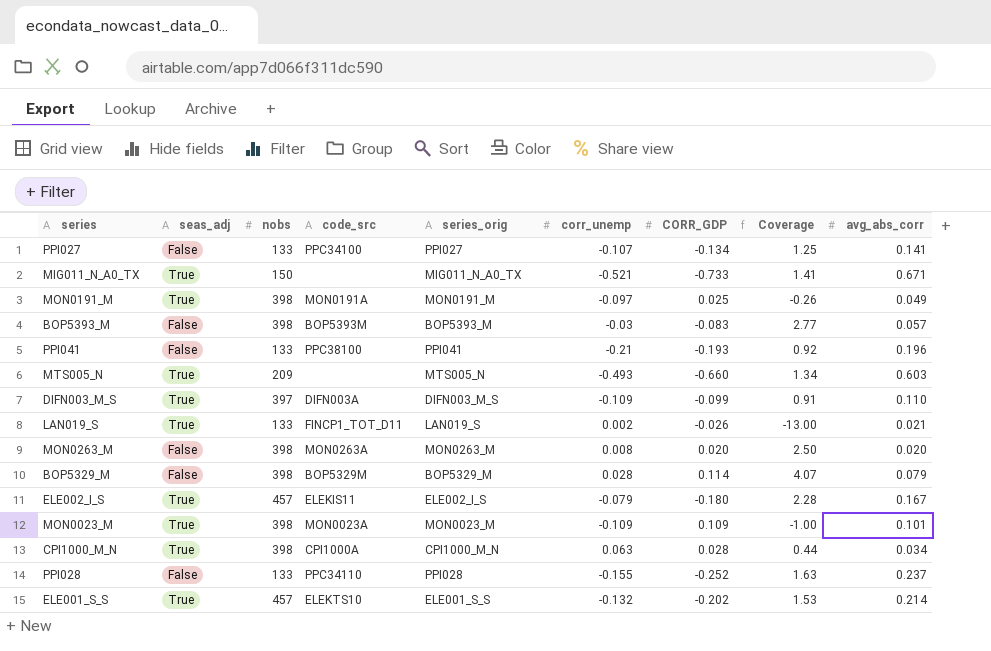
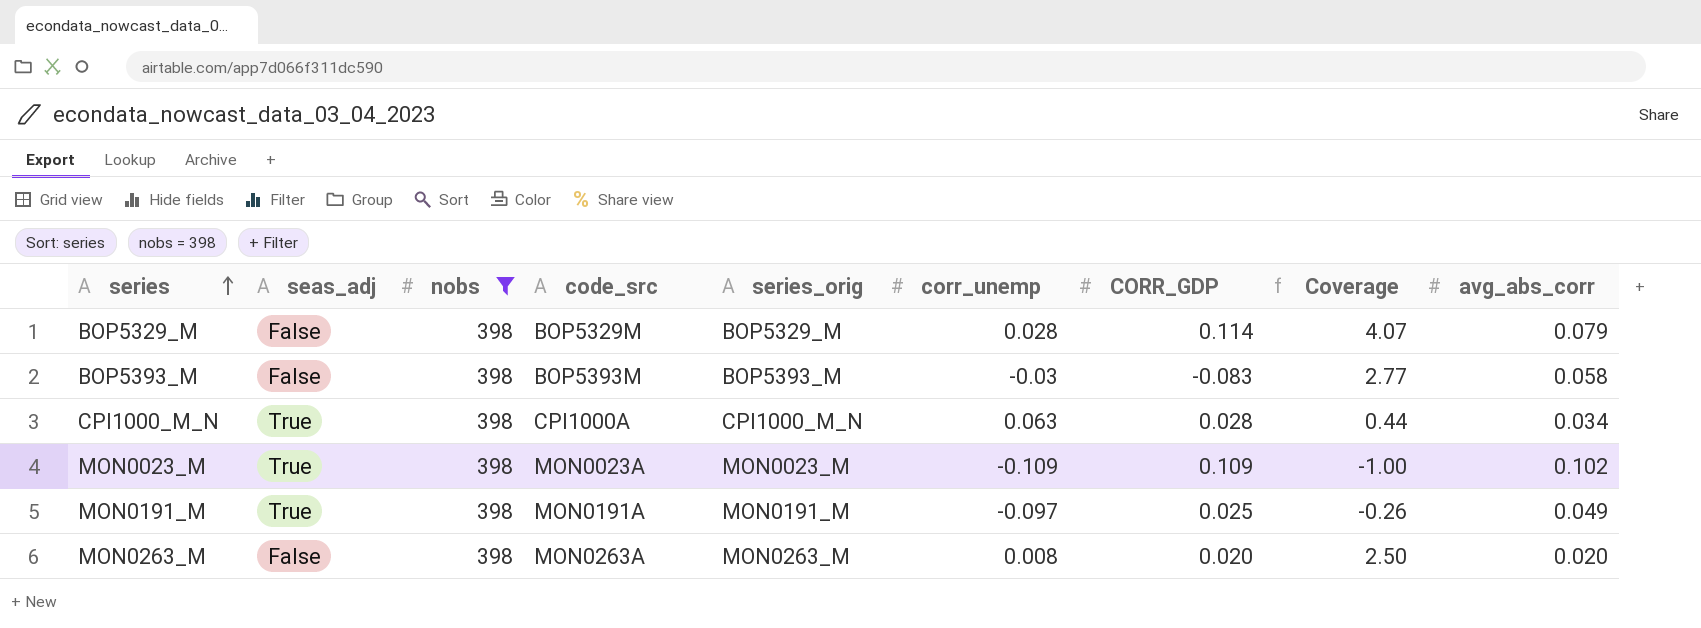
filter: none -> nobs = 398
row order: none -> series ascending
BOP5393_M | avg_abs_corr: 0.057 -> 0.058
MON0023_M | avg_abs_corr: 0.101 -> 0.102

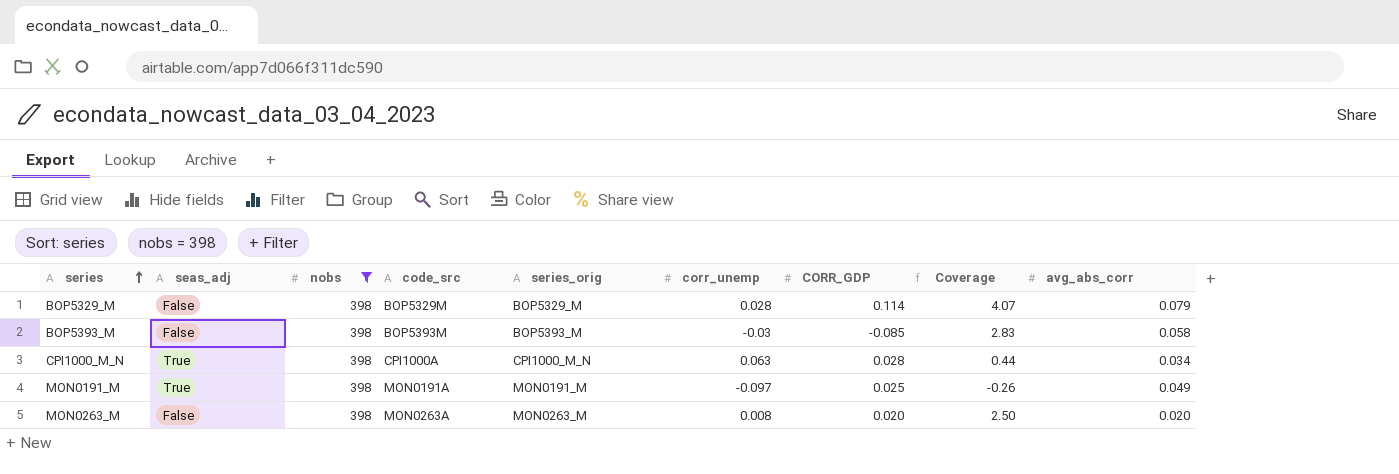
row MON0023_M: True | 398 | MON0023A | MON0023_M | -0.109 | 0.109 | -1.00 | 0.102 -> none
BOP5393_M | CORR_GDP: -0.083 -> -0.085
BOP5393_M | Coverage: 2.77 -> 2.83

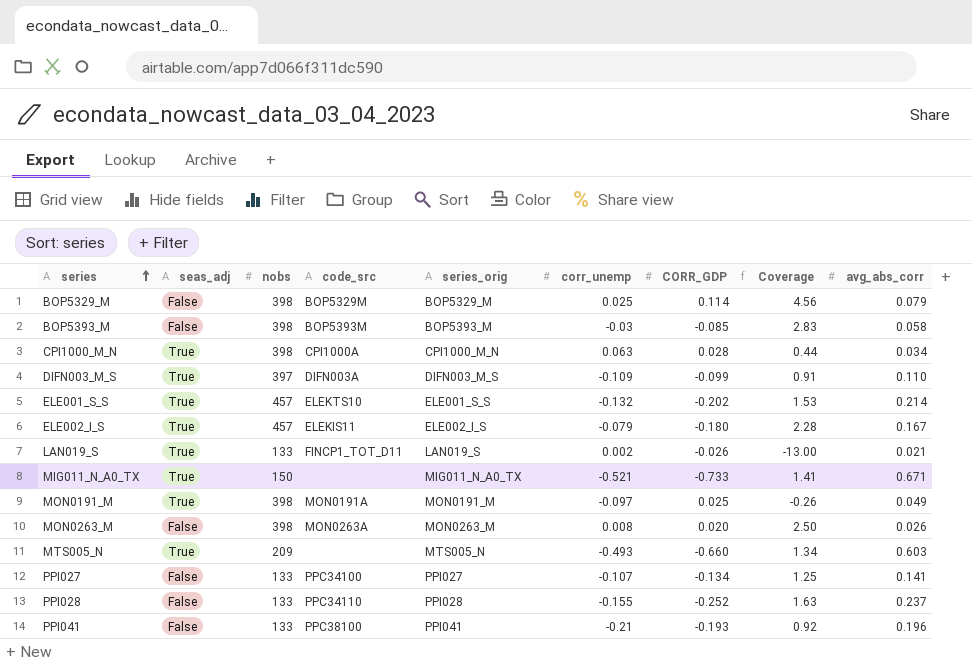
filter: nobs = 398 -> none
BOP5329_M | corr_unemp: 0.028 -> 0.025
BOP5329_M | Coverage: 4.07 -> 4.56
MON0263_M | avg_abs_corr: 0.020 -> 0.026

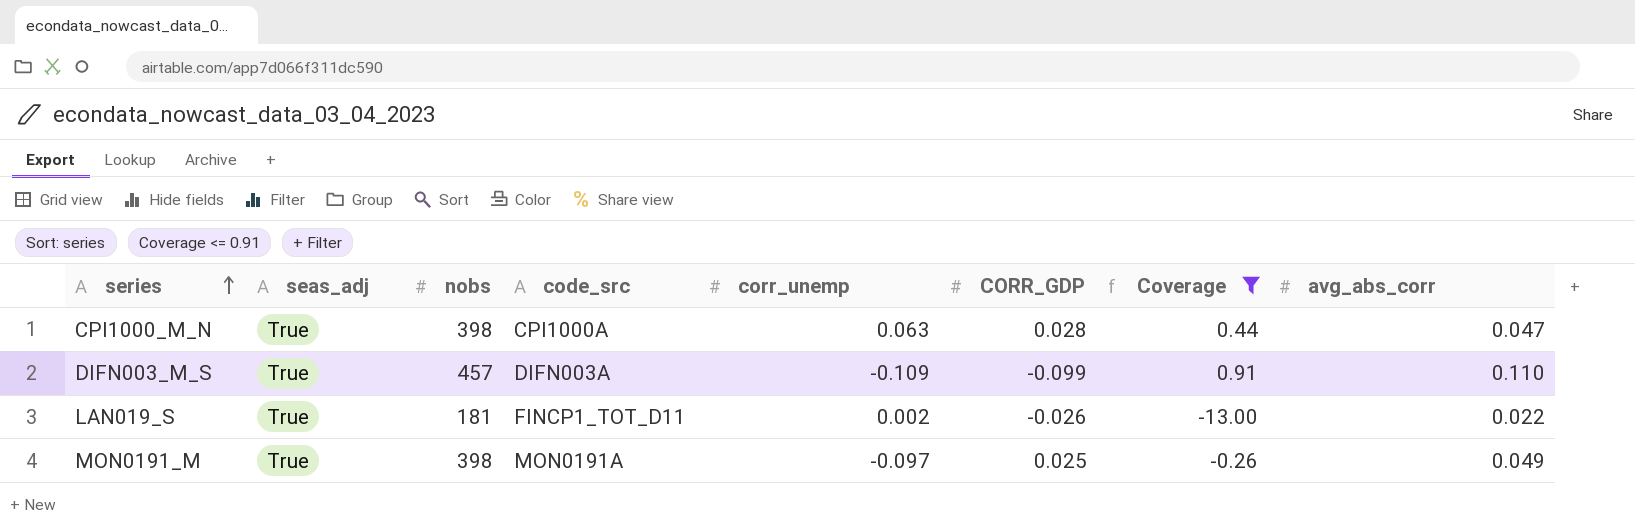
filter: none -> Coverage <= 0.91
column series_orig | position: 5 -> none
CPI1000_M_N | avg_abs_corr: 0.034 -> 0.047
DIFN003_M_S | nobs: 397 -> 457
LAN019_S | nobs: 133 -> 181
LAN019_S | avg_abs_corr: 0.021 -> 0.022

